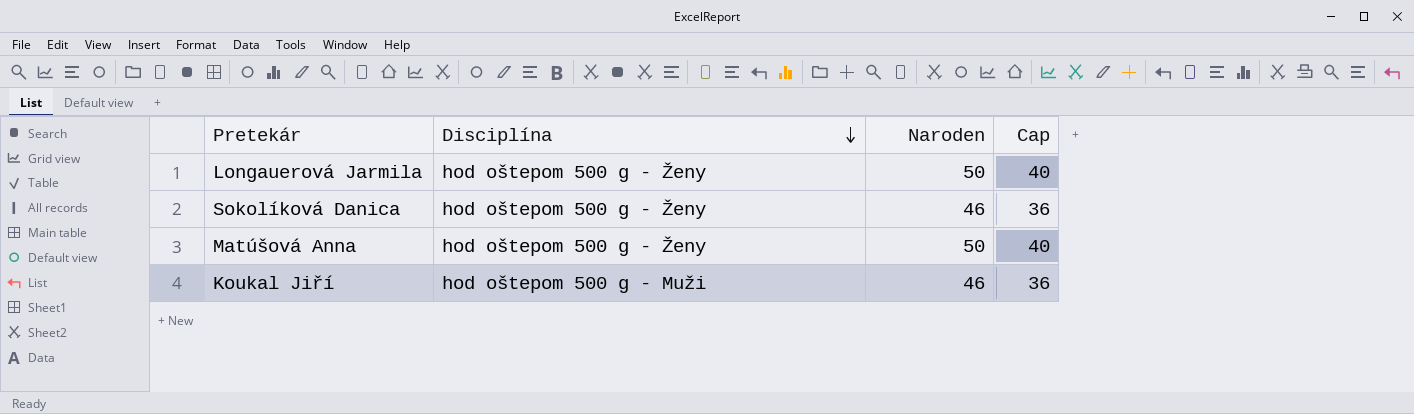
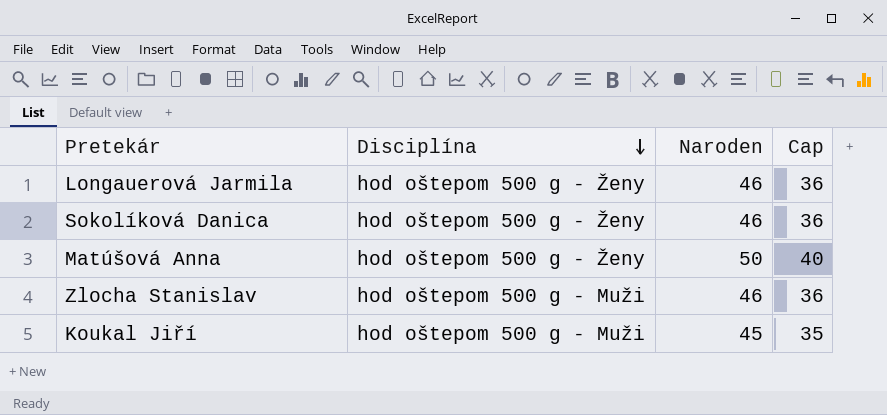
Longauerová Jarmila | Naroden: 50 -> 46
Longauerová Jarmila | Cap: 40 -> 36
row Zlocha Stanislav: none -> hod oštepom 500 g - Muži | 46 | 36
Koukal Jiří | Naroden: 46 -> 45
Koukal Jiří | Cap: 36 -> 35

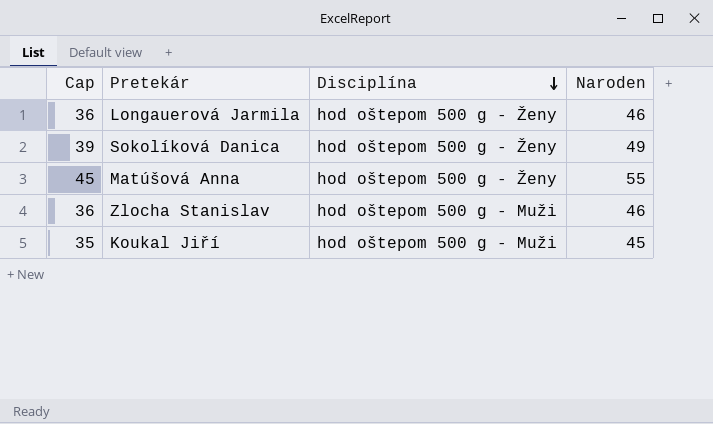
column Cap | position: 4 -> 1
Sokolíková Danica | Cap: 36 -> 39
Sokolíková Danica | Naroden: 46 -> 49
Matúšová Anna | Cap: 40 -> 45
Matúšová Anna | Naroden: 50 -> 55

